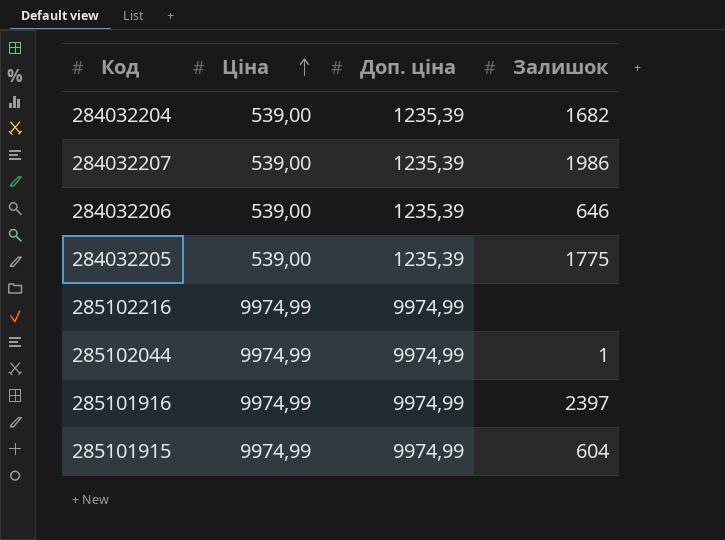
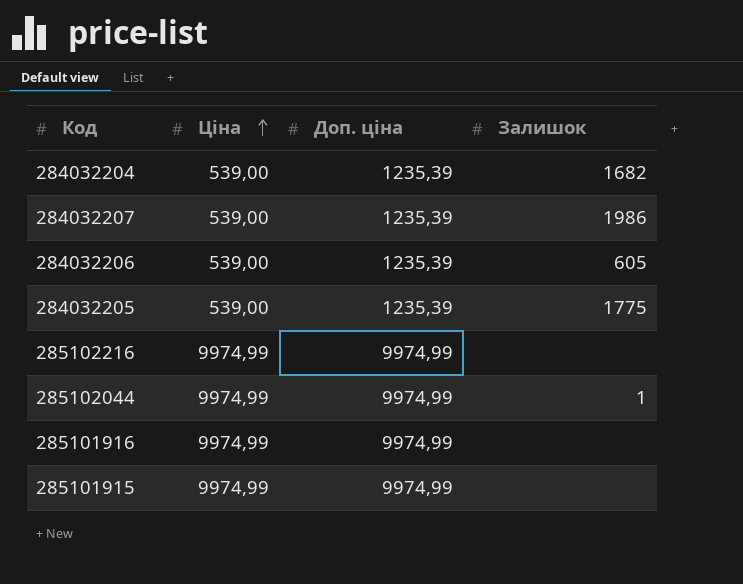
284032206 | Залишок: 646 -> 605
285101916 | Залишок: 2397 -> none
285101915 | Залишок: 604 -> none

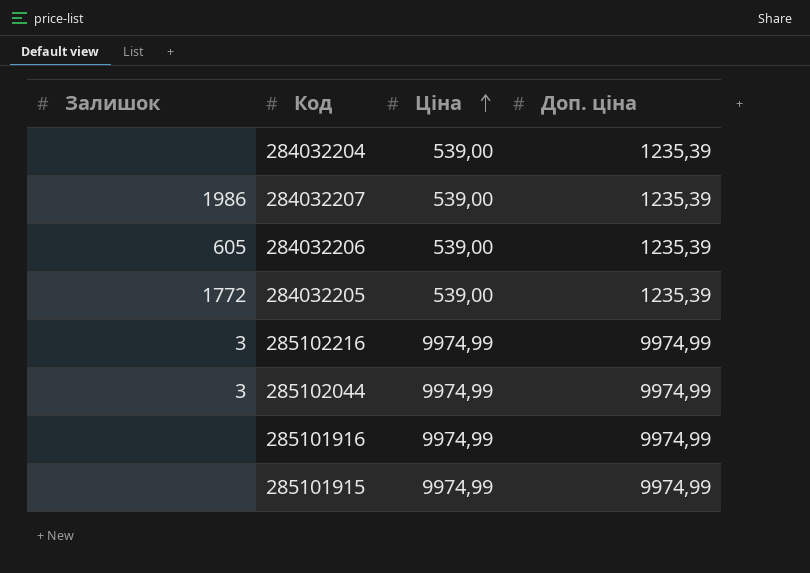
column Залишок | position: 4 -> 1
284032204 | Залишок: 1682 -> none
284032205 | Залишок: 1775 -> 1772
285102216 | Залишок: none -> 3
285102044 | Залишок: 1 -> 3

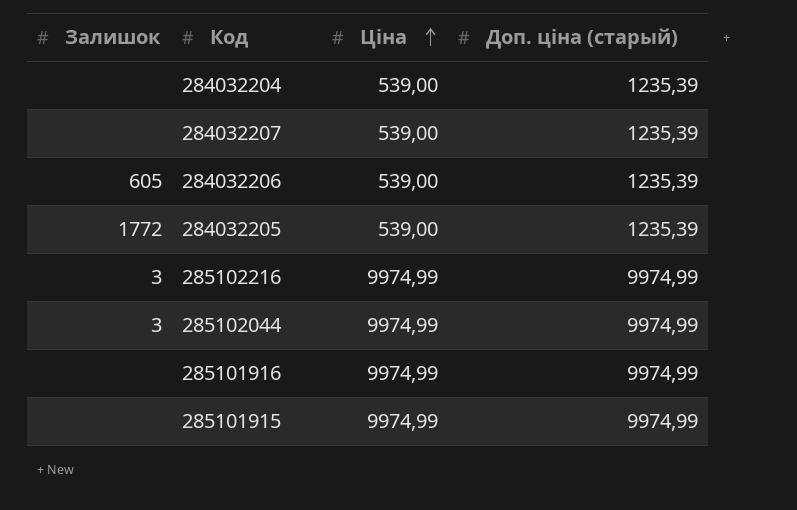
column name: Доп. ціна -> Доп. ціна (старый)
284032207 | Залишок: 1986 -> none

